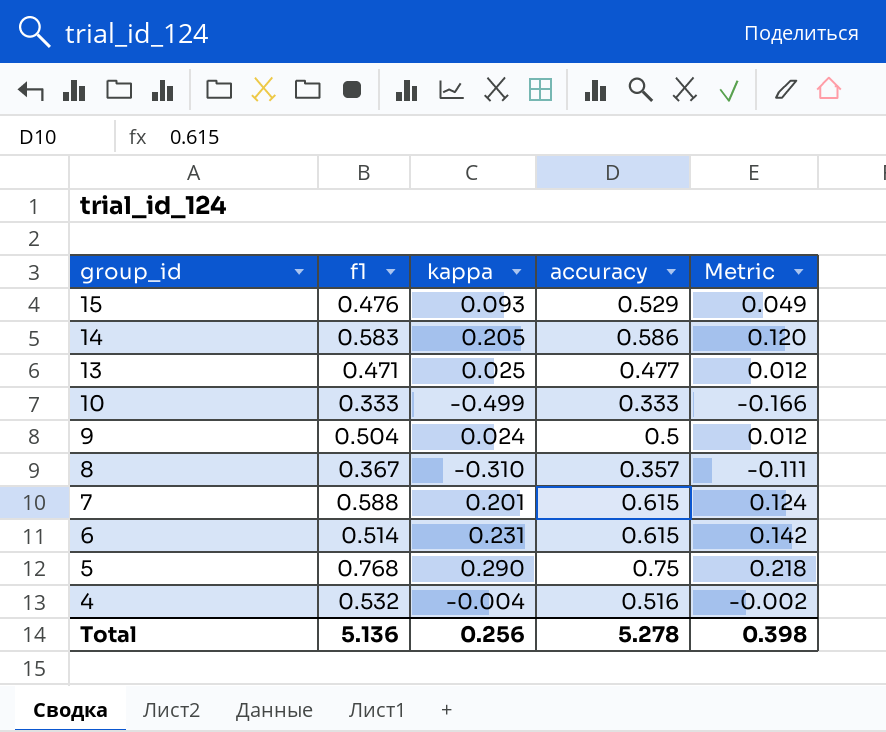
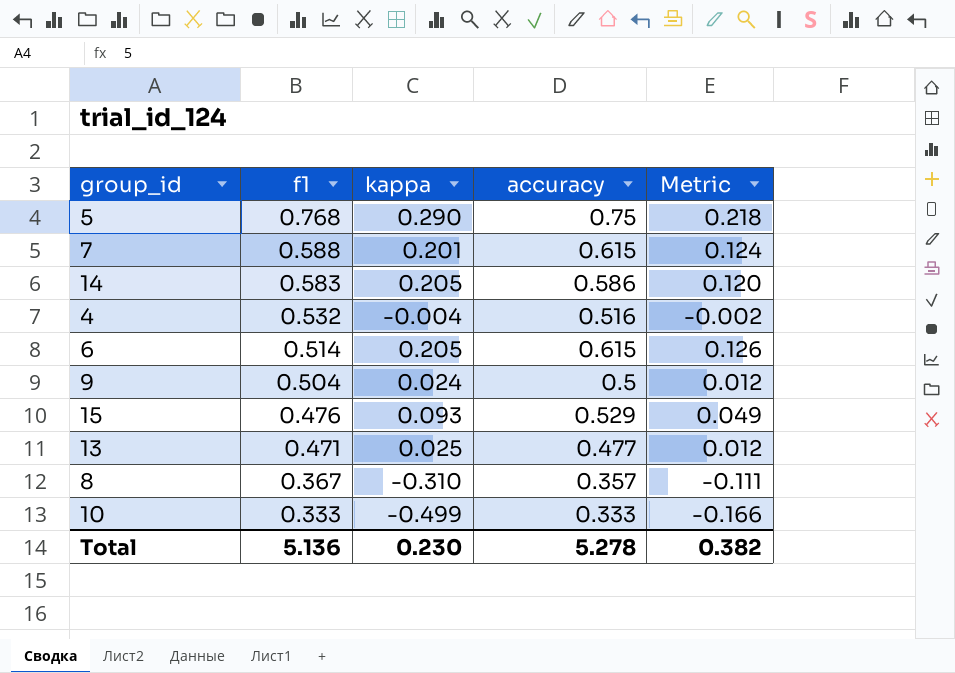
row order: group_id descending -> f1 descending
6 | kappa: 0.231 -> 0.205
6 | Metric: 0.142 -> 0.126
Total | kappa: 0.256 -> 0.230
Total | Metric: 0.398 -> 0.382

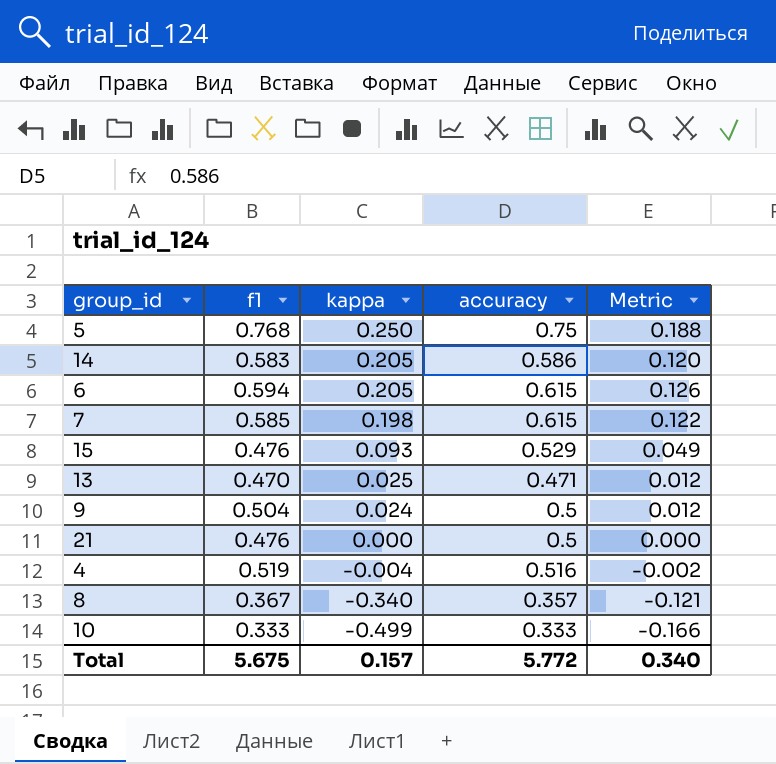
row order: f1 descending -> kappa descending
5 | kappa: 0.290 -> 0.250
5 | Metric: 0.218 -> 0.188
6 | f1: 0.514 -> 0.594
7 | f1: 0.588 -> 0.585
7 | kappa: 0.201 -> 0.198
7 | Metric: 0.124 -> 0.122
13 | f1: 0.471 -> 0.470
13 | accuracy: 0.477 -> 0.471
row 21: none -> 0.476 | 0.000 | 0.5 | 0.000
4 | f1: 0.532 -> 0.519
8 | kappa: -0.310 -> -0.340
8 | Metric: -0.111 -> -0.121
Total | f1: 5.136 -> 5.675
Total | kappa: 0.230 -> 0.157
Total | accuracy: 5.278 -> 5.772
Total | Metric: 0.382 -> 0.340

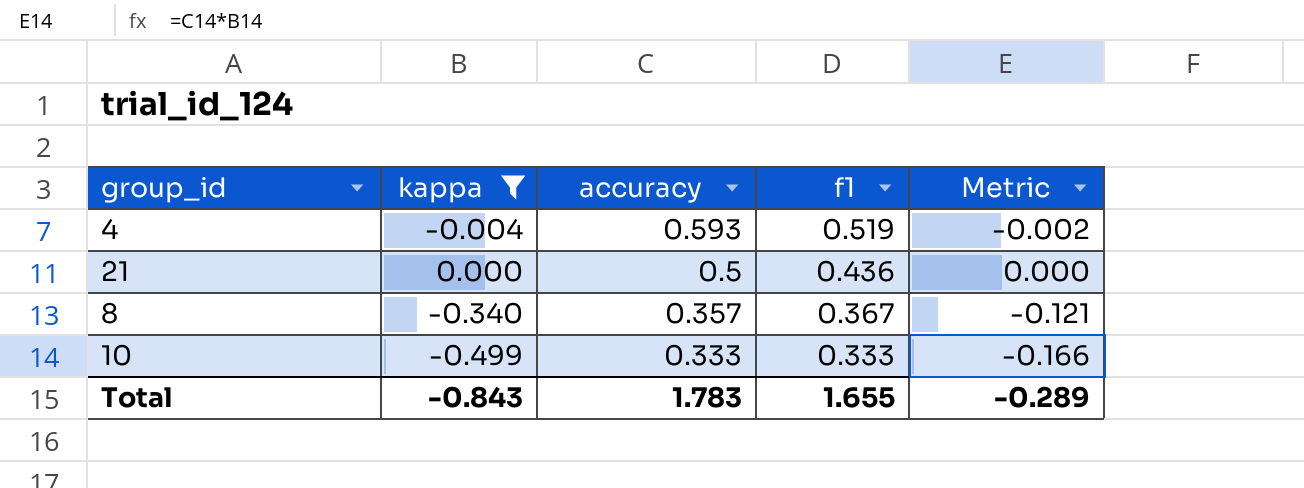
filter: none -> kappa <= 0.000
row order: kappa descending -> accuracy descending
column f1 | position: 2 -> 4
4 | accuracy: 0.516 -> 0.593
21 | f1: 0.476 -> 0.436
Total | kappa: 0.157 -> -0.843
Total | accuracy: 5.772 -> 1.783
Total | f1: 5.675 -> 1.655
Total | Metric: 0.340 -> -0.289

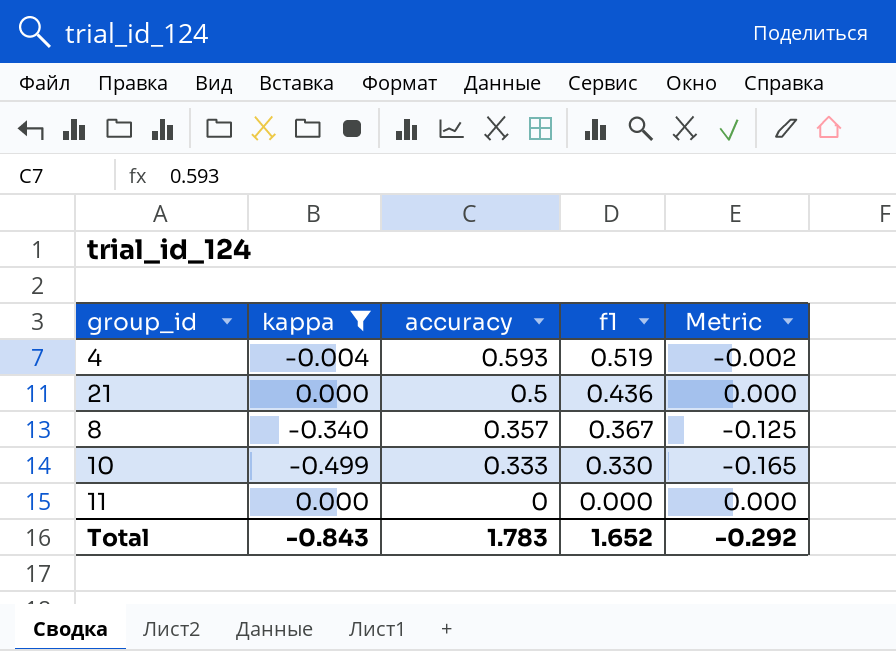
column Metric | formula: [kappa] * [accuracy] -> [kappa] * [f1]
10 | f1: 0.333 -> 0.330
row 11: none -> 0.000 | 0 | 0.000 | 0.000
Total | f1: 1.655 -> 1.652
Total | Metric: -0.289 -> -0.292

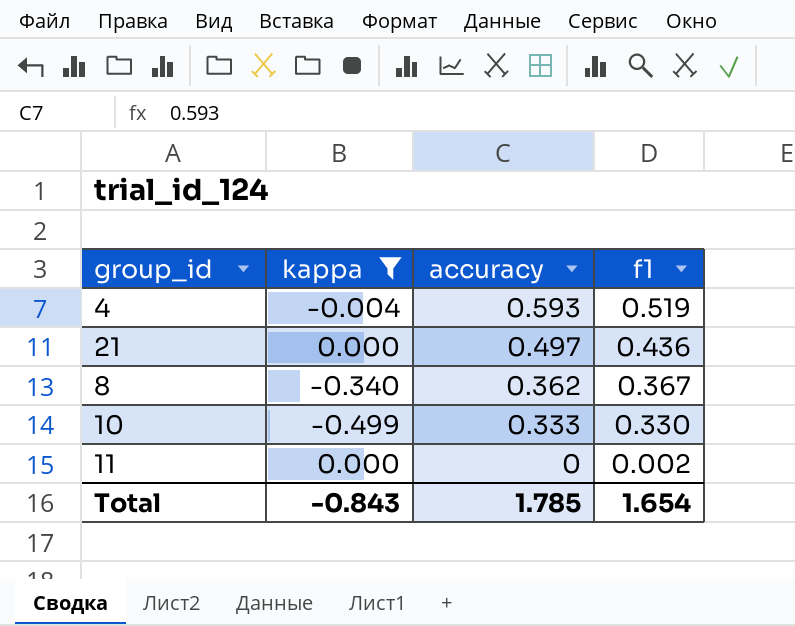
column Metric | formula: [kappa] * [f1] -> none
21 | accuracy: 0.5 -> 0.497
8 | accuracy: 0.357 -> 0.362
11 | f1: 0.000 -> 0.002
Total | accuracy: 1.783 -> 1.785
Total | f1: 1.652 -> 1.654

